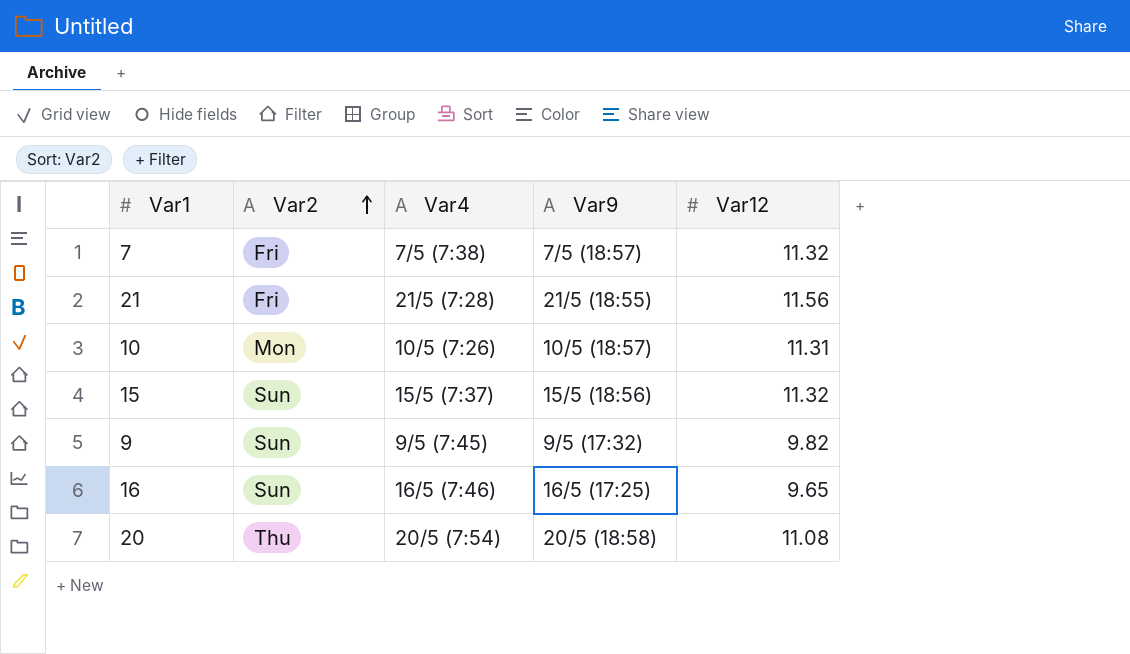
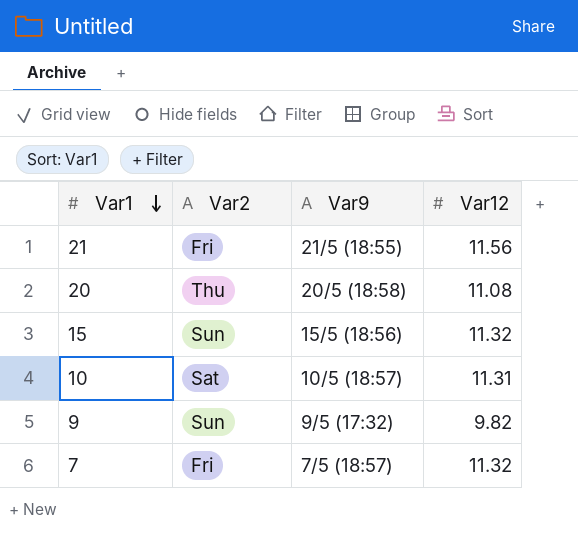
row order: Var2 ascending -> Var1 descending
column Var4 | position: 3 -> none
row 16: Sun | 16/5 (7:46) | 16/5 (17:25) | 9.65 -> none
10 | Var2: Mon -> Sat

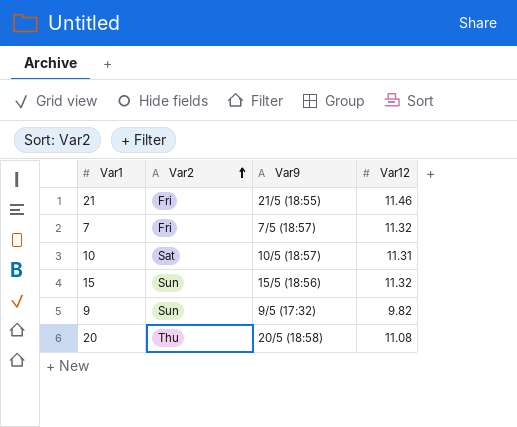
row order: Var1 descending -> Var2 ascending
21 | Var12: 11.56 -> 11.46

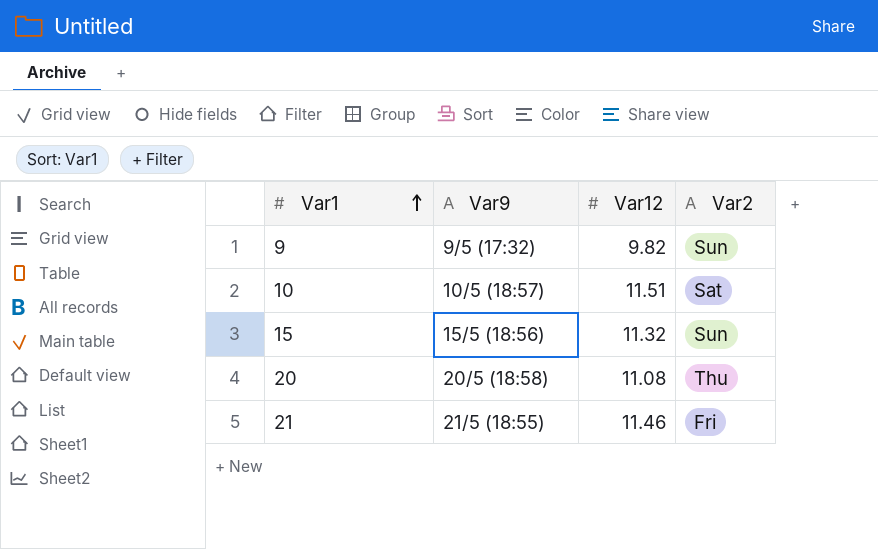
row order: Var2 ascending -> Var1 ascending
column Var2 | position: 2 -> 4
row 7: Fri | 7/5 (18:57) | 11.32 -> none
10 | Var12: 11.31 -> 11.51

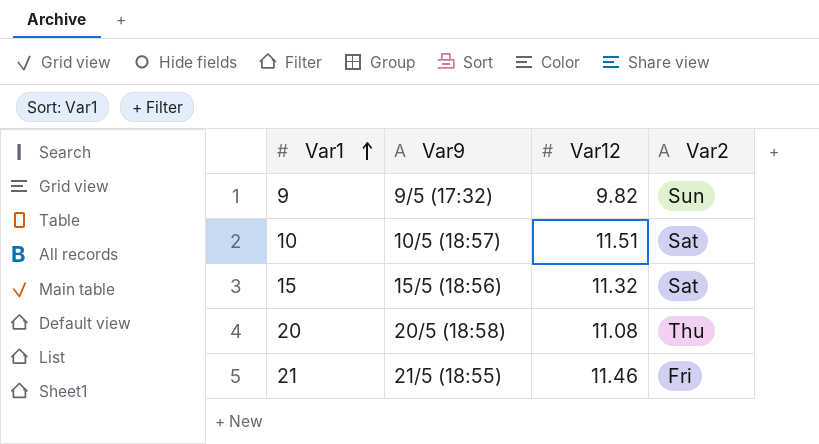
15 | Var2: Sun -> Sat

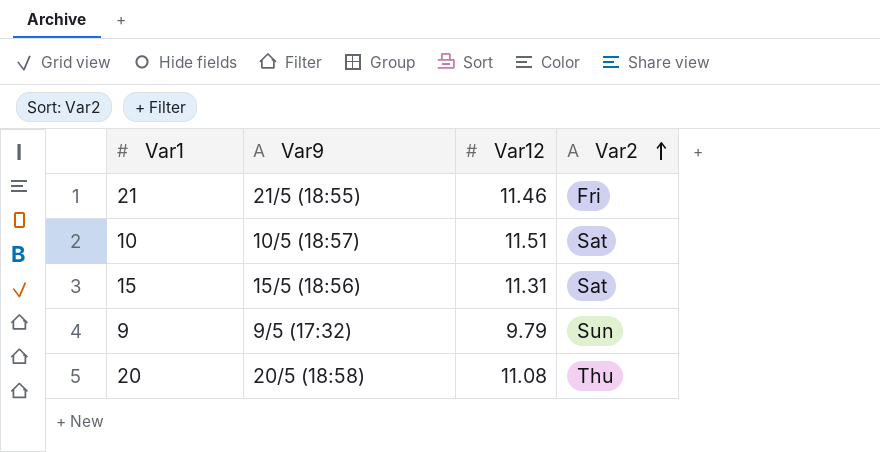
row order: Var1 ascending -> Var2 ascending
15 | Var12: 11.32 -> 11.31
9 | Var12: 9.82 -> 9.79

